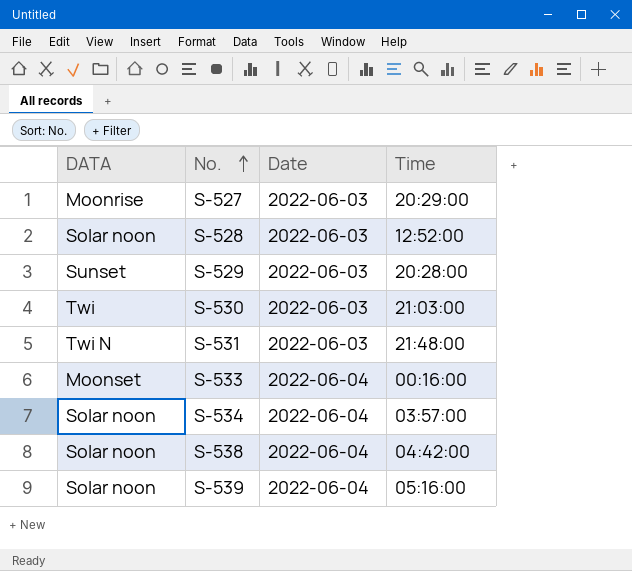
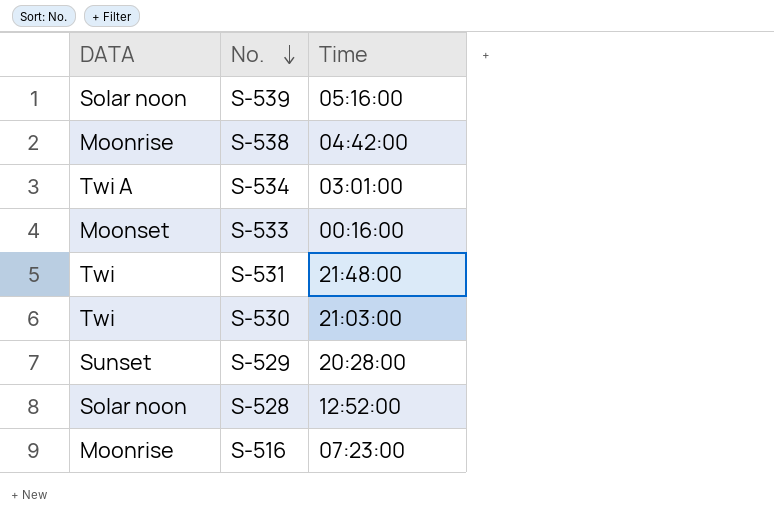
row order: No. ascending -> No. descending
column Date | position: 3 -> none
row S-527: Moonrise | 2022-06-03 | 20:29:00 -> none
S-538 | DATA: Solar noon -> Moonrise
S-534 | DATA: Solar noon -> Twi A
S-534 | Time: 03:57:00 -> 03:01:00
S-531 | DATA: Twi N -> Twi
row S-516: none -> Moonrise | 07:23:00

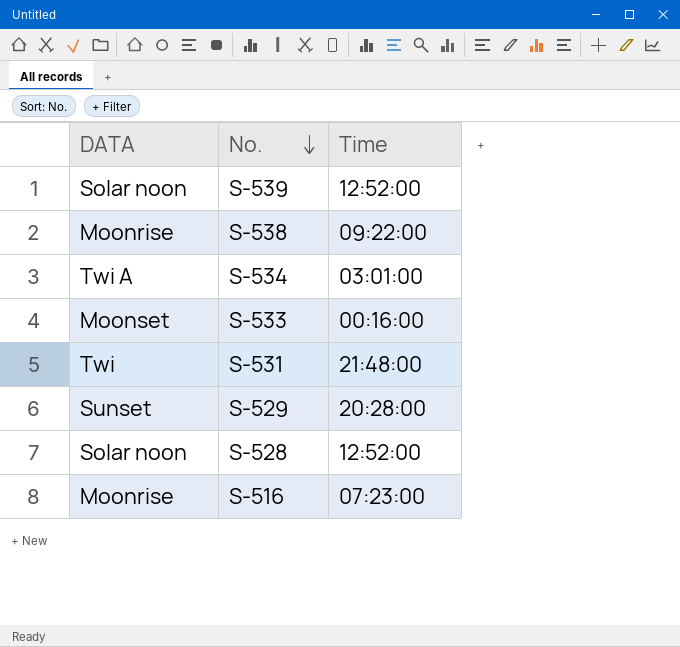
row S-530: Twi | 21:03:00 -> none
S-539 | Time: 05:16:00 -> 12:52:00
S-538 | Time: 04:42:00 -> 09:22:00

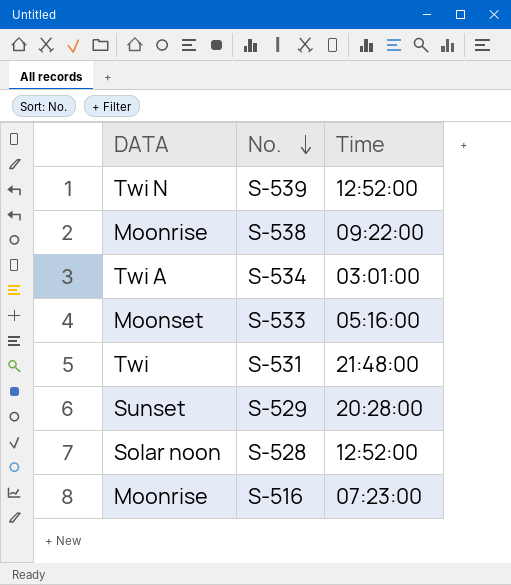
S-539 | DATA: Solar noon -> Twi N
S-533 | Time: 00:16:00 -> 05:16:00

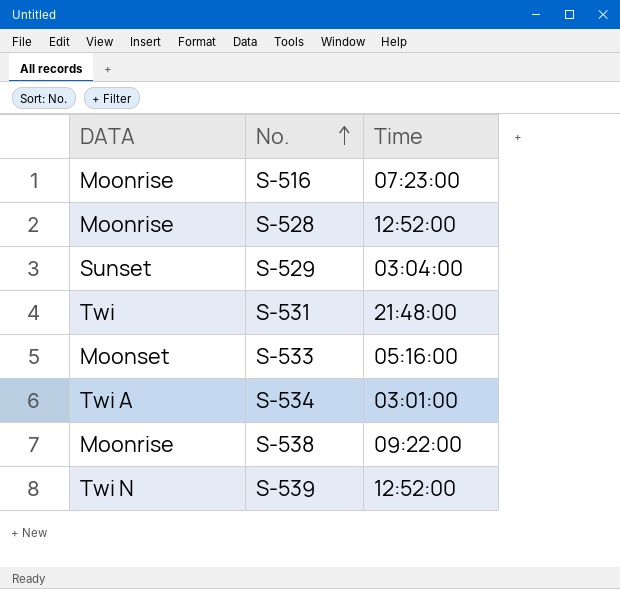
row order: No. descending -> No. ascending
S-528 | DATA: Solar noon -> Moonrise
S-529 | Time: 20:28:00 -> 03:04:00

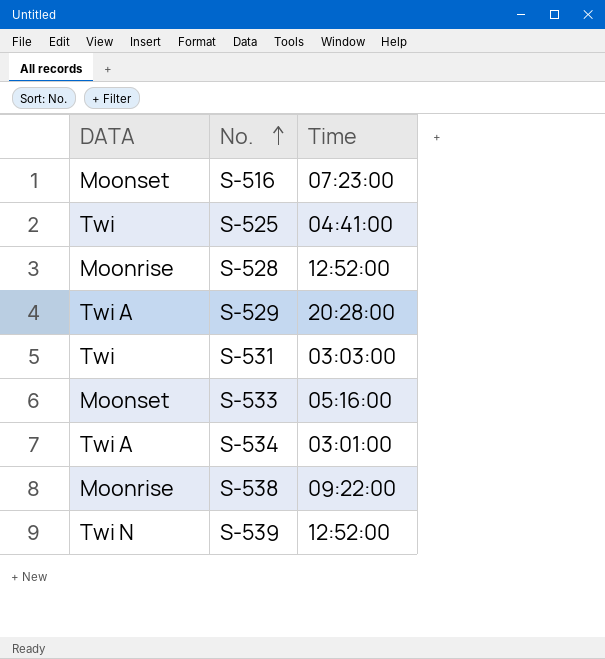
S-516 | DATA: Moonrise -> Moonset
row S-525: none -> Twi | 04:41:00
S-529 | DATA: Sunset -> Twi A
S-529 | Time: 03:04:00 -> 20:28:00
S-531 | Time: 21:48:00 -> 03:03:00

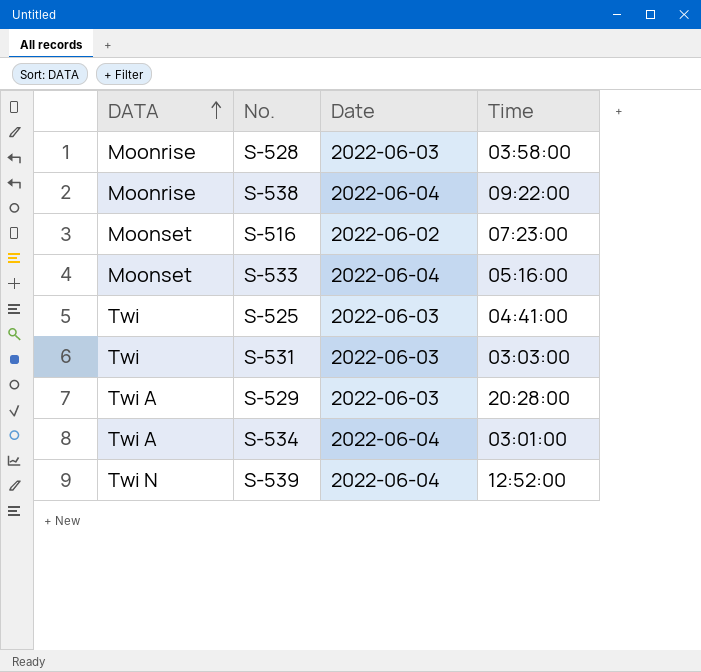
row order: No. ascending -> DATA ascending
column Date | position: none -> 3
S-528 | Time: 12:52:00 -> 03:58:00

